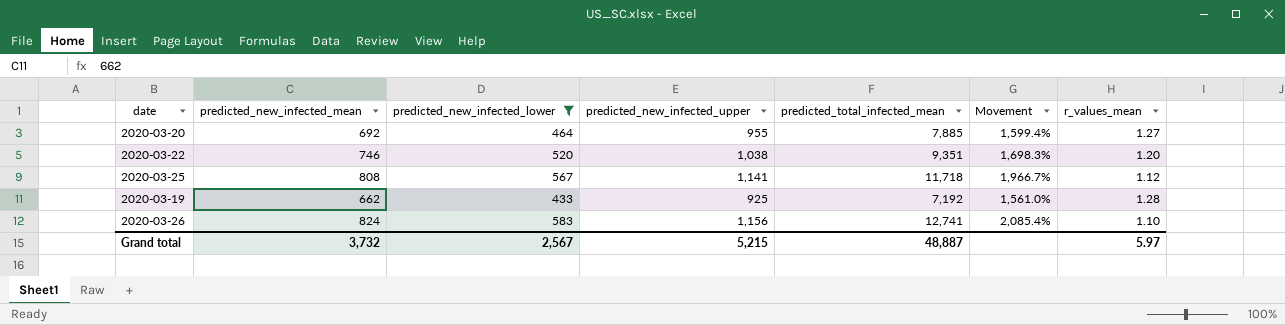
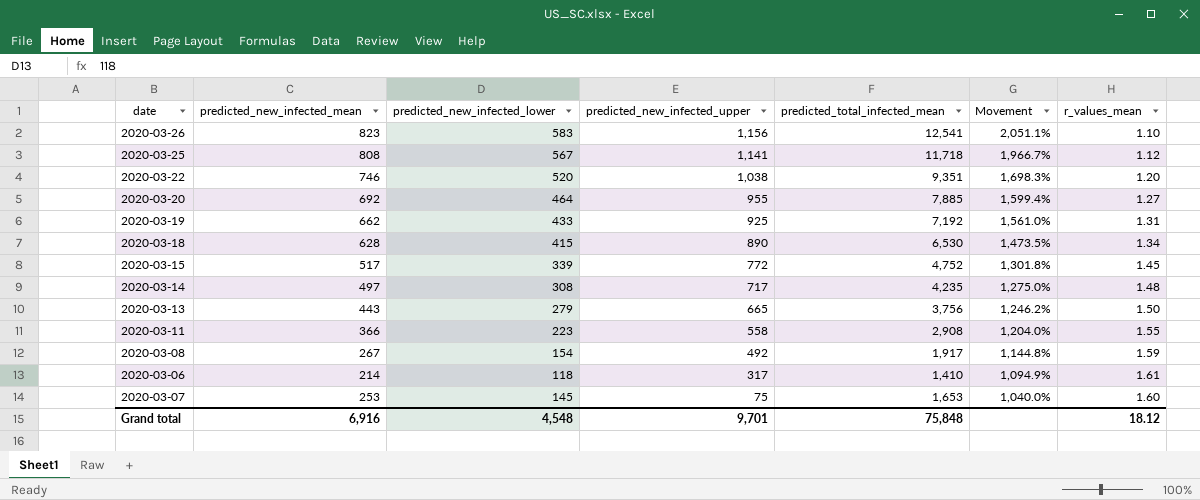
filter: predicted_new_infected_lower >= 433 -> none
row order: none -> predicted_new_infected_upper descending
2020-03-26 | predicted_new_infected_mean: 824 -> 823
2020-03-26 | predicted_total_infected_mean: 12,741 -> 12,541
2020-03-26 | Movement: 2,085.4% -> 2,051.1%
2020-03-19 | r_values_mean: 1.28 -> 1.31
Grand total | predicted_new_infected_mean: 3,732 -> 6,916
Grand total | predicted_new_infected_lower: 2,567 -> 4,548
Grand total | predicted_new_infected_upper: 5,215 -> 9,701
Grand total | predicted_total_infected_mean: 48,887 -> 75,848
Grand total | r_values_mean: 5.97 -> 18.12

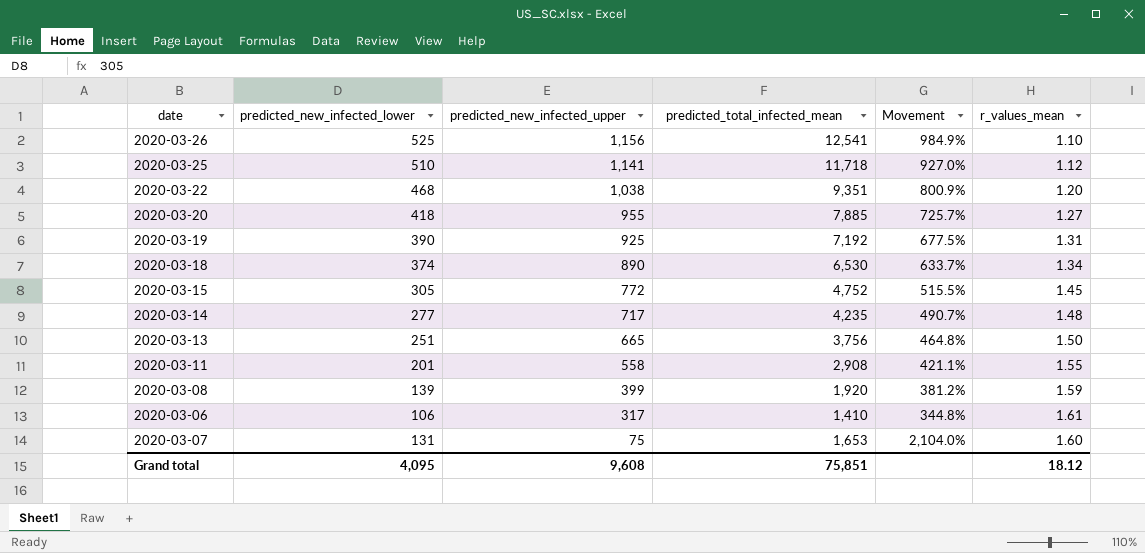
column predicted_new_infected_mean | position: 2 -> none
column Movement | formula: ([predicted_total_infected_mean] - [predicted_new_infected_lower]) / [predicted_new_infected_lower] -> ([predicted_total_infected_mean] - [predicted_new_infected_upper]) / [predicted_new_infected_upper]
2020-03-26 | predicted_new_infected_lower: 583 -> 525
2020-03-25 | predicted_new_infected_lower: 567 -> 510
2020-03-22 | predicted_new_infected_lower: 520 -> 468
2020-03-20 | predicted_new_infected_lower: 464 -> 418
2020-03-19 | predicted_new_infected_lower: 433 -> 390
2020-03-18 | predicted_new_infected_lower: 415 -> 374
2020-03-15 | predicted_new_infected_lower: 339 -> 305
2020-03-14 | predicted_new_infected_lower: 308 -> 277
2020-03-13 | predicted_new_infected_lower: 279 -> 251
2020-03-11 | predicted_new_infected_lower: 223 -> 201
2020-03-08 | predicted_new_infected_lower: 154 -> 139
2020-03-08 | predicted_new_infected_upper: 492 -> 399
2020-03-08 | predicted_total_infected_mean: 1,917 -> 1,920
2020-03-06 | predicted_new_infected_lower: 118 -> 106
2020-03-07 | predicted_new_infected_lower: 145 -> 131
Grand total | predicted_new_infected_lower: 4,548 -> 4,095
Grand total | predicted_new_infected_upper: 9,701 -> 9,608
Grand total | predicted_total_infected_mean: 75,848 -> 75,851

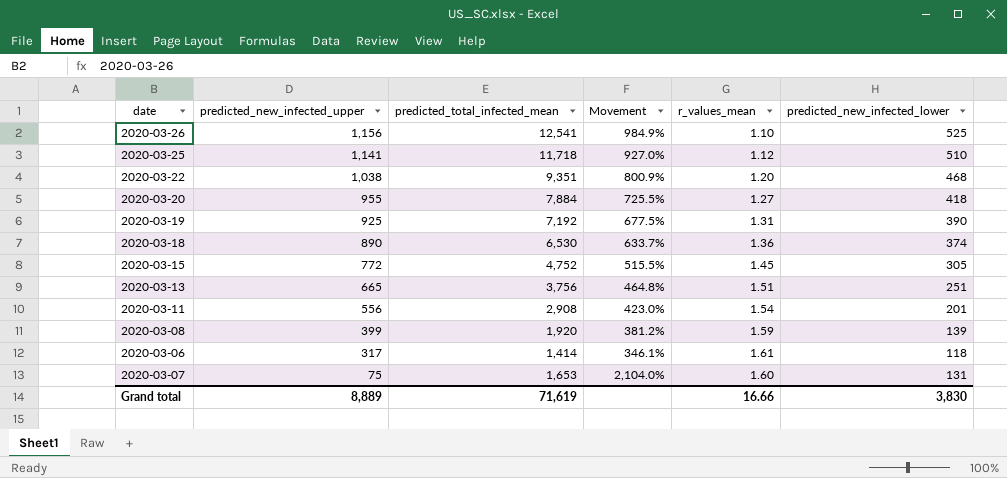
column predicted_new_infected_lower | position: 2 -> 6
row 2020-03-14: 277 | 717 | 4,235 | 490.7% | 1.48 -> none
2020-03-20 | predicted_total_infected_mean: 7,885 -> 7,884
2020-03-20 | Movement: 725.7% -> 725.5%
2020-03-18 | r_values_mean: 1.34 -> 1.36
2020-03-13 | r_values_mean: 1.50 -> 1.51
2020-03-11 | predicted_new_infected_upper: 558 -> 556
2020-03-11 | Movement: 421.1% -> 423.0%
2020-03-11 | r_values_mean: 1.55 -> 1.54
2020-03-06 | predicted_total_infected_mean: 1,410 -> 1,414
2020-03-06 | Movement: 344.8% -> 346.1%
2020-03-06 | predicted_new_infected_lower: 106 -> 118
Grand total | predicted_new_infected_upper: 9,608 -> 8,889
Grand total | predicted_total_infected_mean: 75,851 -> 71,619
Grand total | r_values_mean: 18.12 -> 16.66
Grand total | predicted_new_infected_lower: 4,095 -> 3,830

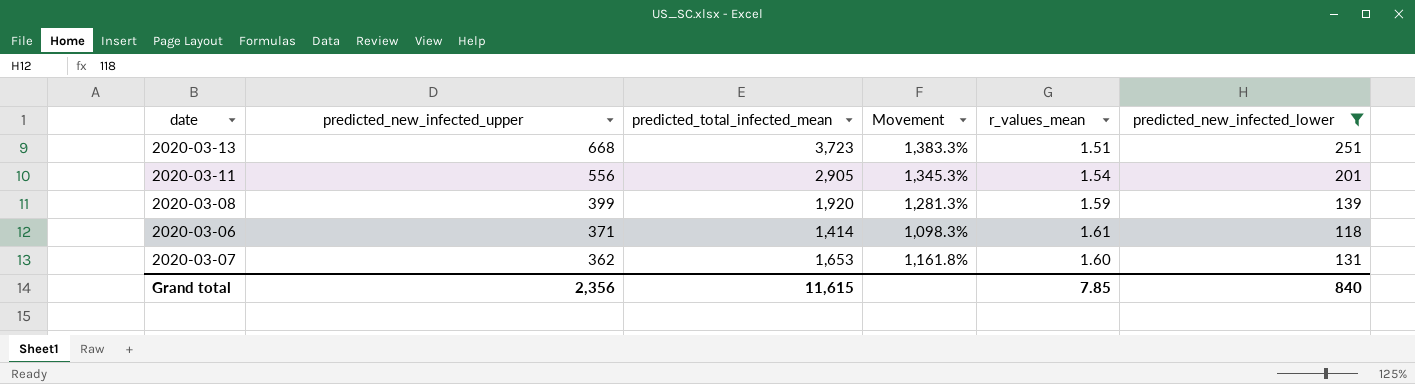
filter: none -> predicted_new_infected_lower <= 251
column Movement | formula: ([predicted_total_infected_mean] - [predicted_new_infected_upper]) / [predicted_new_infected_upper] -> ([predicted_total_infected_mean] - [predicted_new_infected_lower]) / [predicted_new_infected_lower]
2020-03-13 | predicted_new_infected_upper: 665 -> 668
2020-03-13 | predicted_total_infected_mean: 3,756 -> 3,723
2020-03-11 | predicted_total_infected_mean: 2,908 -> 2,905
2020-03-06 | predicted_new_infected_upper: 317 -> 371
2020-03-07 | predicted_new_infected_upper: 75 -> 362
Grand total | predicted_new_infected_upper: 8,889 -> 2,356
Grand total | predicted_total_infected_mean: 71,619 -> 11,615
Grand total | r_values_mean: 16.66 -> 7.85
Grand total | predicted_new_infected_lower: 3,830 -> 840

